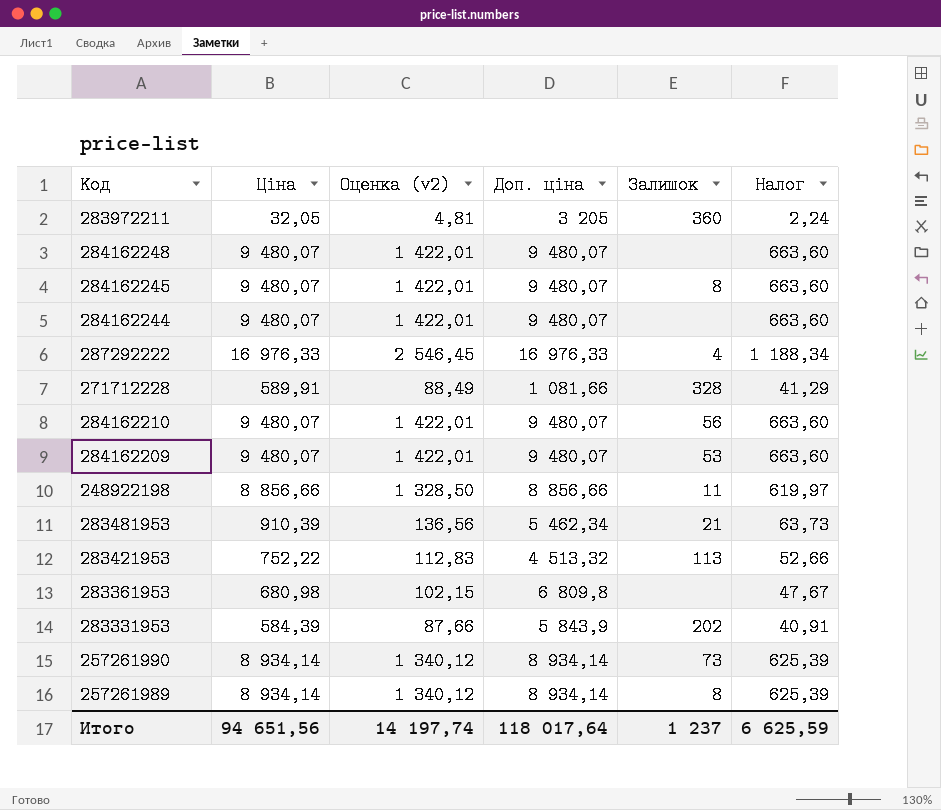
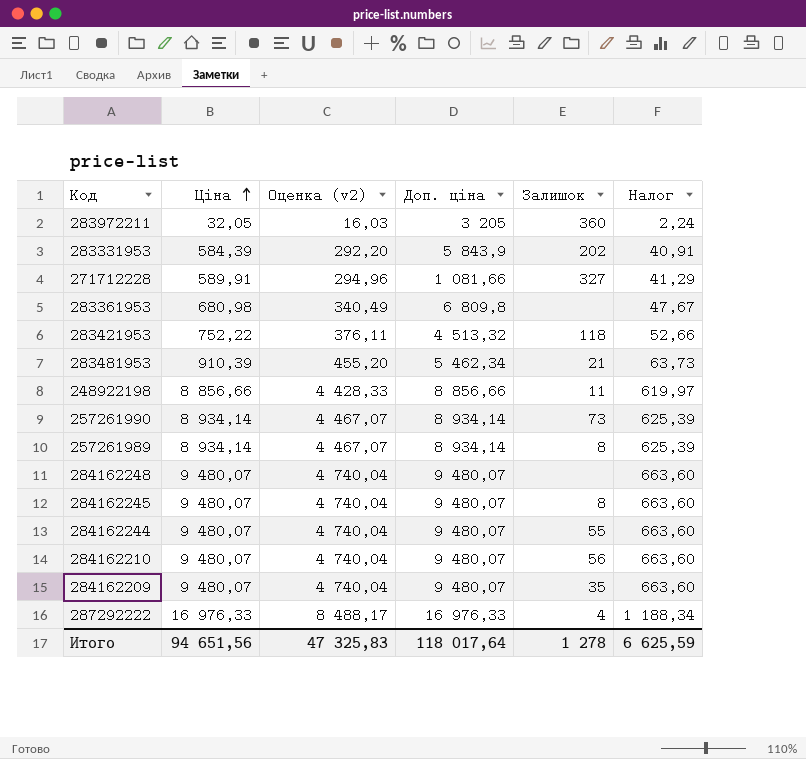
row order: none -> Ціна ascending
column Оценка (v2) | formula: [Ціна] * 0,15 -> [Ціна] * 0,5
271712228 | Залишок: 328 -> 327
283421953 | Залишок: 113 -> 118
284162244 | Залишок: none -> 55
284162209 | Залишок: 53 -> 35
Итого | Оценка (v2): 14 197,74 -> 47 325,83
Итого | Залишок: 1 237 -> 1 278

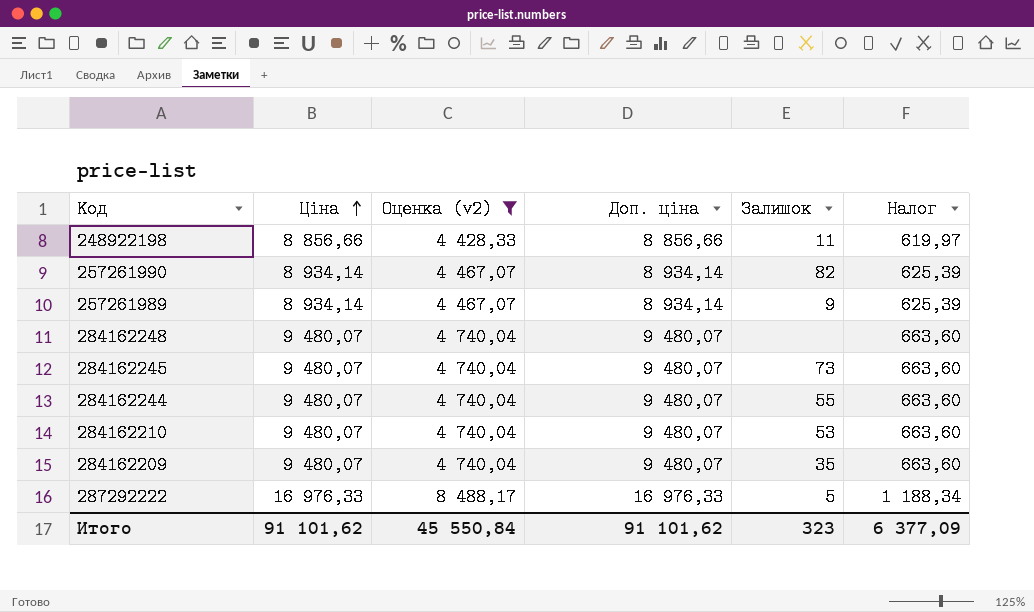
filter: none -> Оценка (v2) >= 4 428,33
257261990 | Залишок: 73 -> 82
257261989 | Залишок: 8 -> 9
284162245 | Залишок: 8 -> 73
284162210 | Залишок: 56 -> 53
287292222 | Залишок: 4 -> 5
Итого | Ціна: 94 651,56 -> 91 101,62
Итого | Оценка (v2): 47 325,83 -> 45 550,84
Итого | Доп. ціна: 118 017,64 -> 91 101,62
Итого | Залишок: 1 278 -> 323
Итого | Налог: 6 625,59 -> 6 377,09

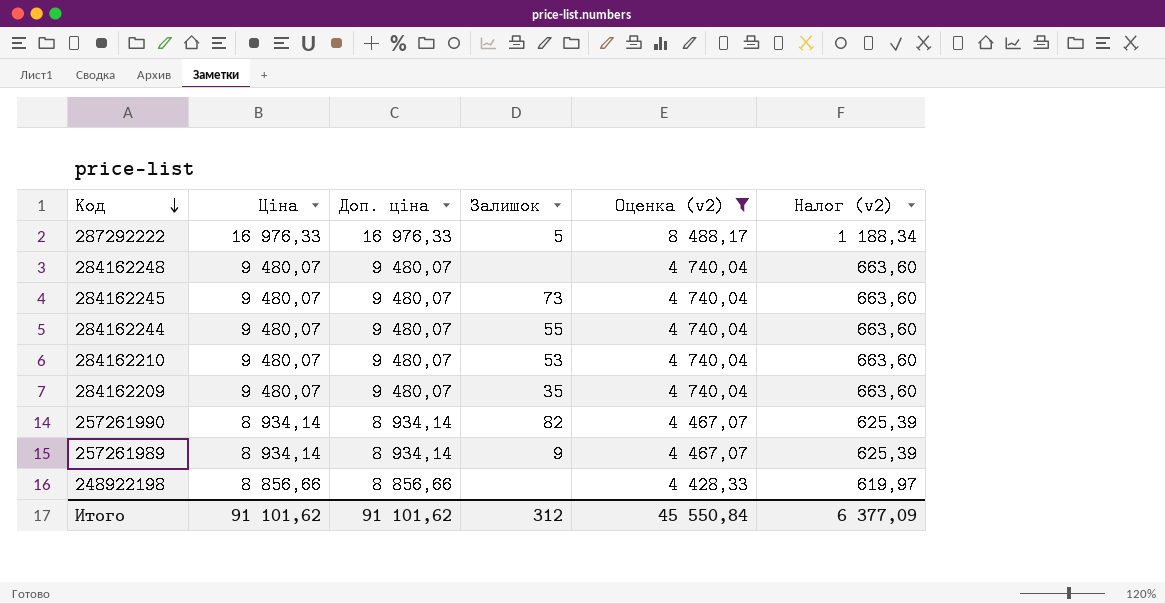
row order: Ціна ascending -> Код descending
column Оценка (v2) | position: 3 -> 5
column name: Налог -> Налог (v2)
248922198 | Залишок: 11 -> none
Итого | Залишок: 323 -> 312

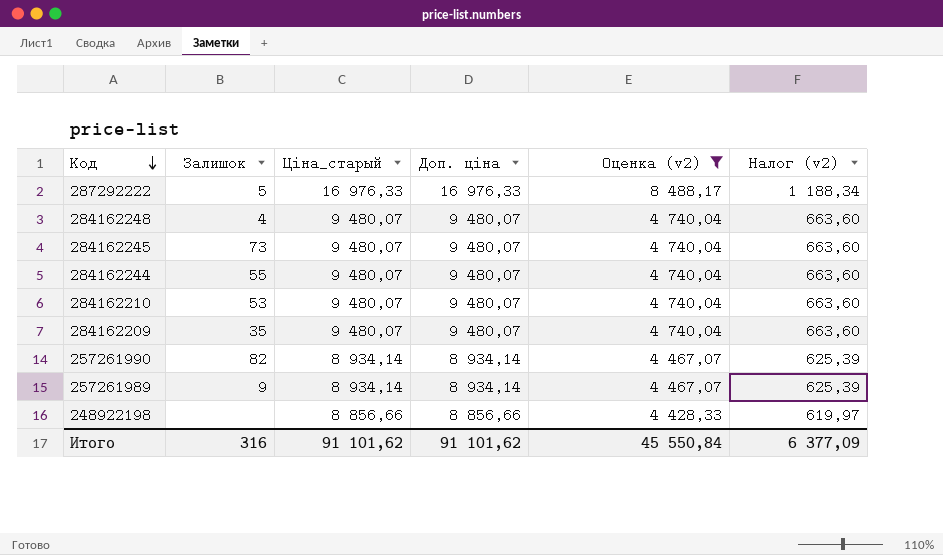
column Залишок | position: 4 -> 2
column name: Ціна -> Ціна_старый
284162248 | Залишок: none -> 4
Итого | Залишок: 312 -> 316

